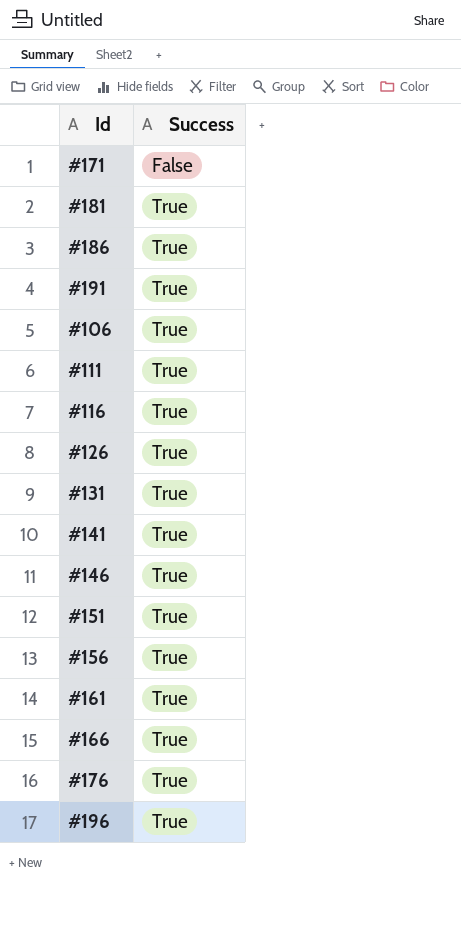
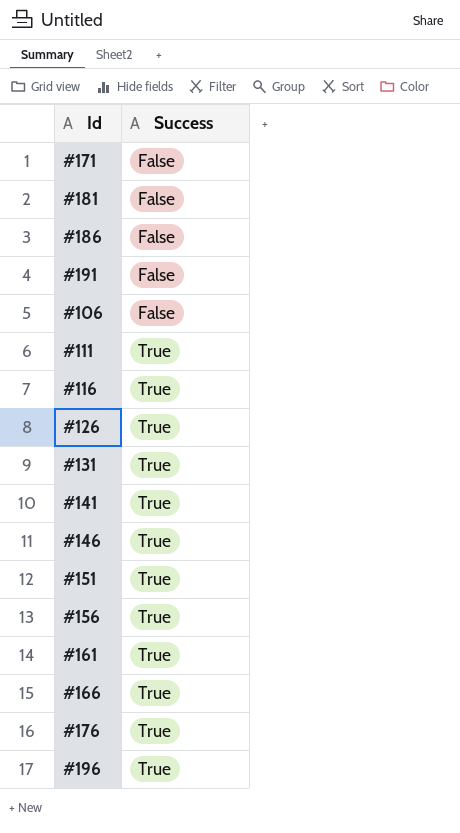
#181 | Success: True -> False
#186 | Success: True -> False
#191 | Success: True -> False
#106 | Success: True -> False

